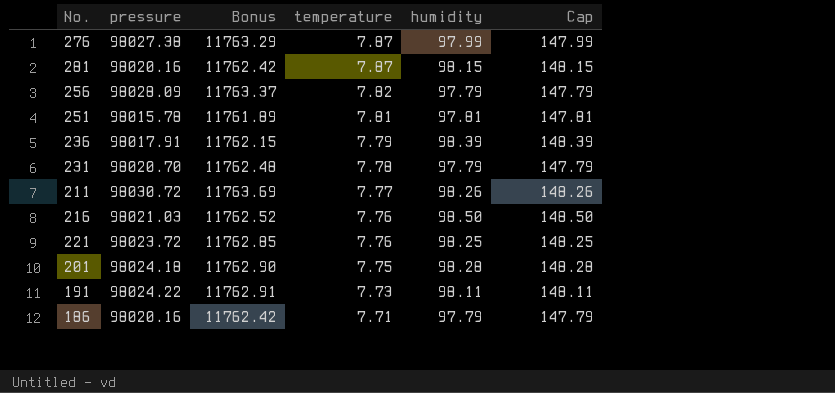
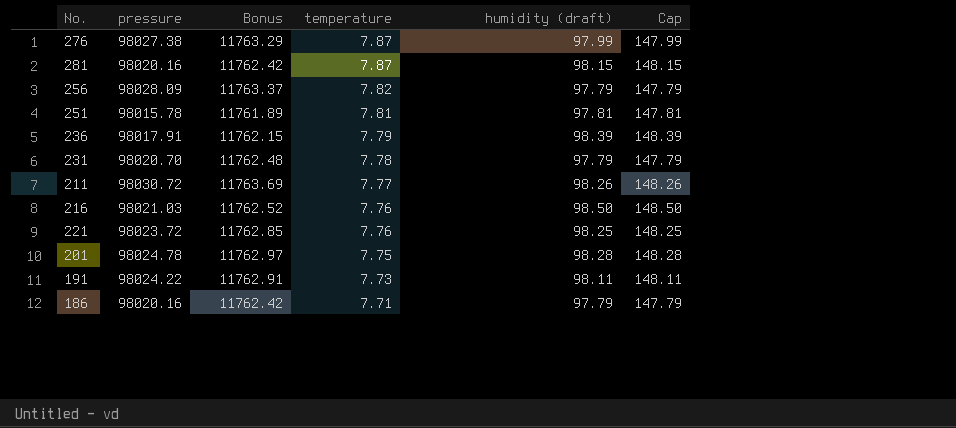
column name: humidity -> humidity (draft)
201 | pressure: 98024.18 -> 98024.78
201 | Bonus: 11762.90 -> 11762.97

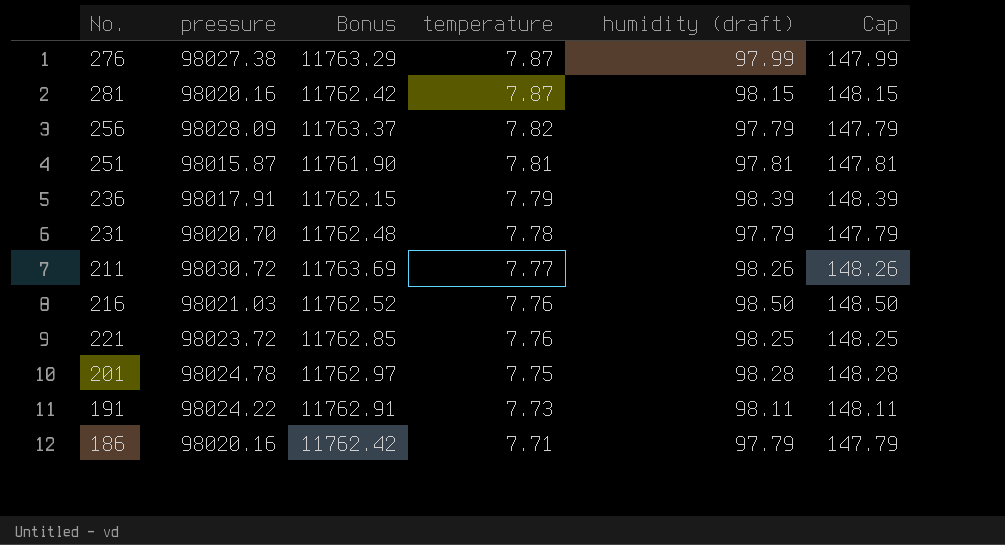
251 | pressure: 98015.78 -> 98015.87
251 | Bonus: 11761.89 -> 11761.90

